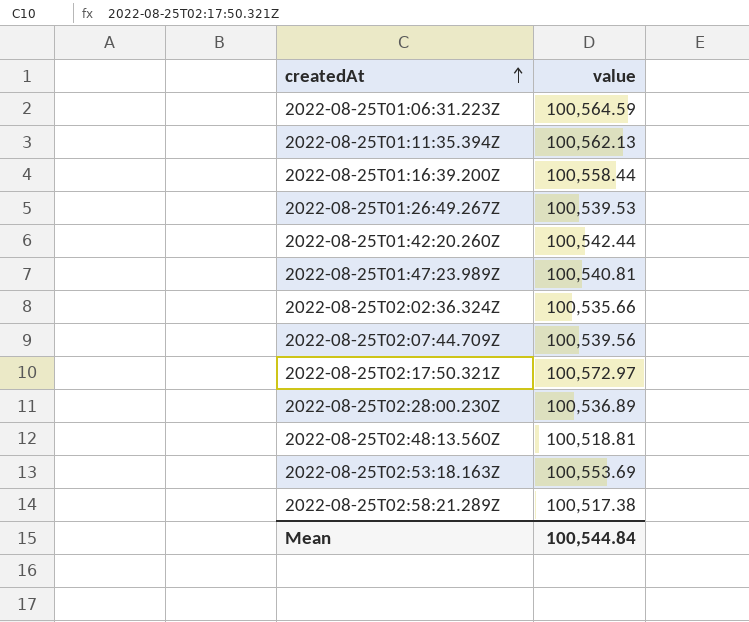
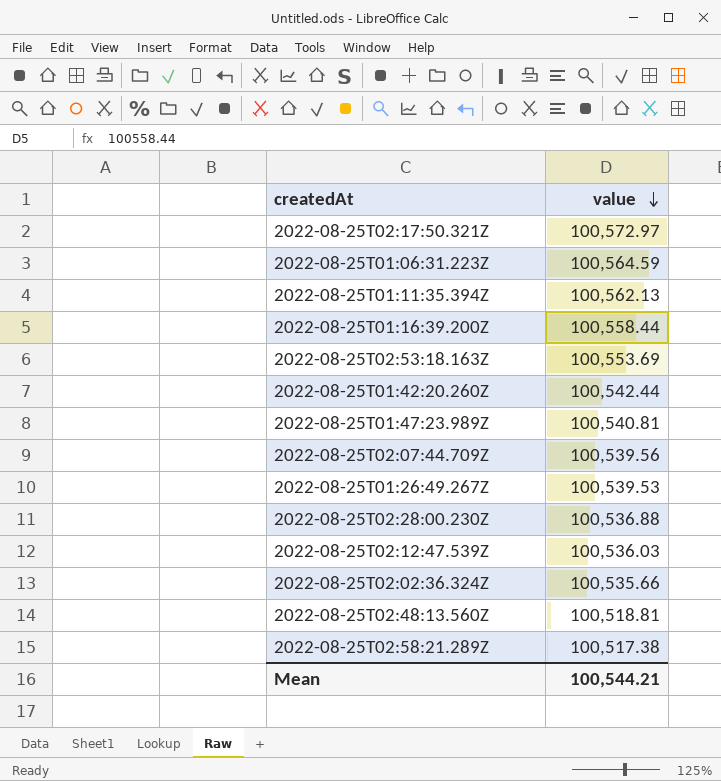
row order: createdAt ascending -> value descending
2022-08-25T02:28:00.230Z | value: 100,536.89 -> 100,536.88
row 2022-08-25T02:12:47.539Z: none -> 100,536.03
Mean | value: 100,544.84 -> 100,544.21

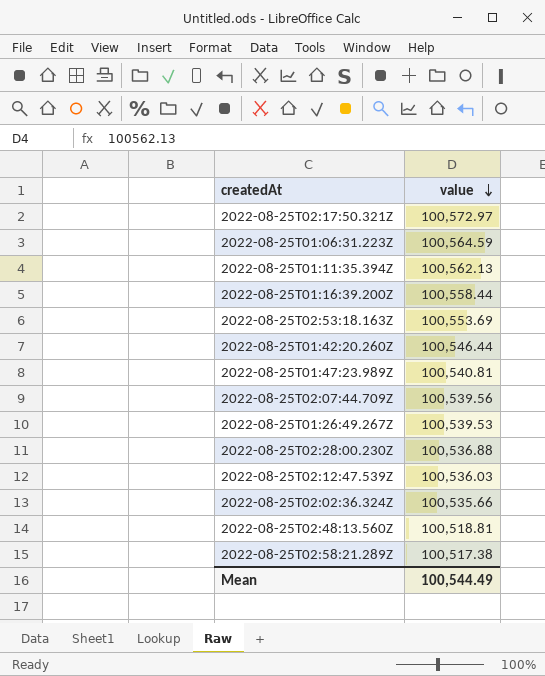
2022-08-25T01:42:20.260Z | value: 100,542.44 -> 100,546.44
Mean | value: 100,544.21 -> 100,544.49

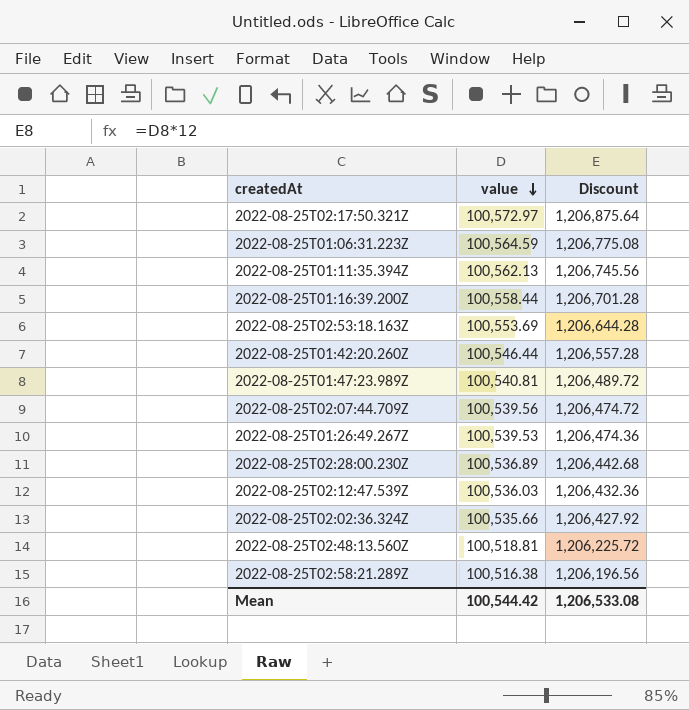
column Discount | formula: none -> [value] * 12
2022-08-25T02:28:00.230Z | value: 100,536.88 -> 100,536.89
2022-08-25T02:58:21.289Z | value: 100,517.38 -> 100,516.38
Mean | value: 100,544.49 -> 100,544.42

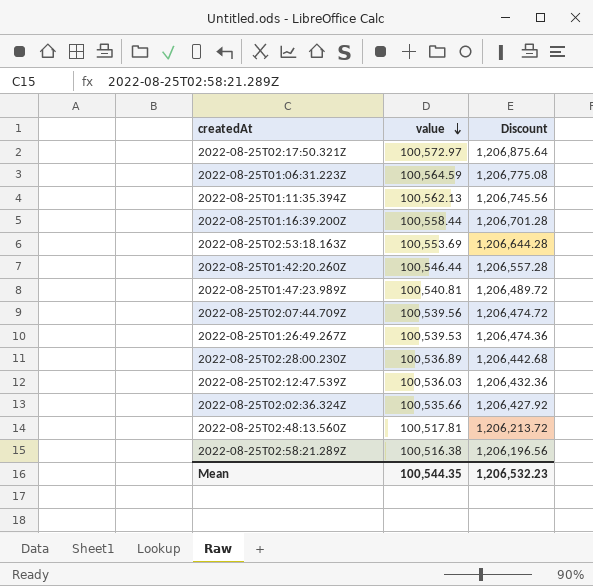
2022-08-25T02:48:13.560Z | value: 100,518.81 -> 100,517.81
2022-08-25T02:48:13.560Z | Discount: 1,206,225.72 -> 1,206,213.72
Mean | value: 100,544.42 -> 100,544.35
Mean | Discount: 1,206,533.08 -> 1,206,532.23

